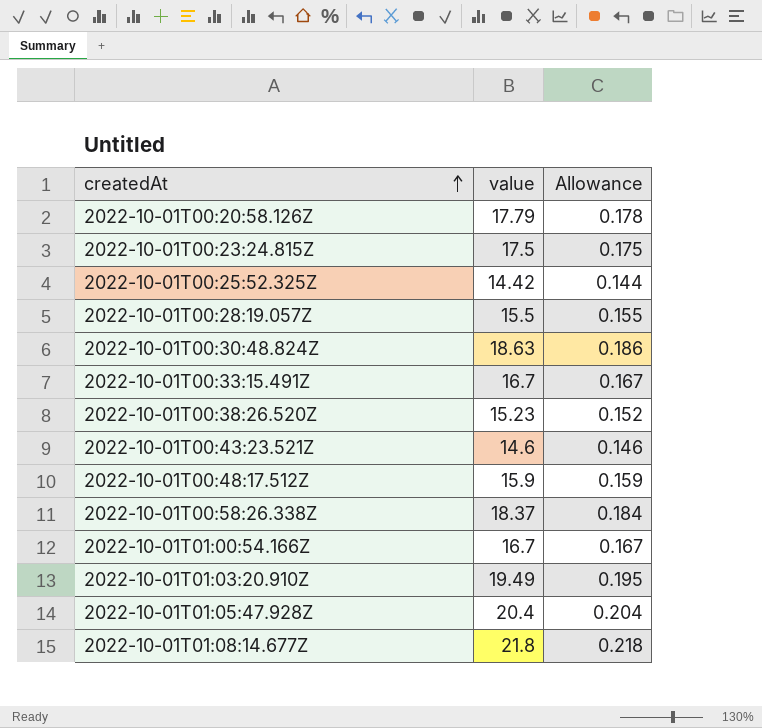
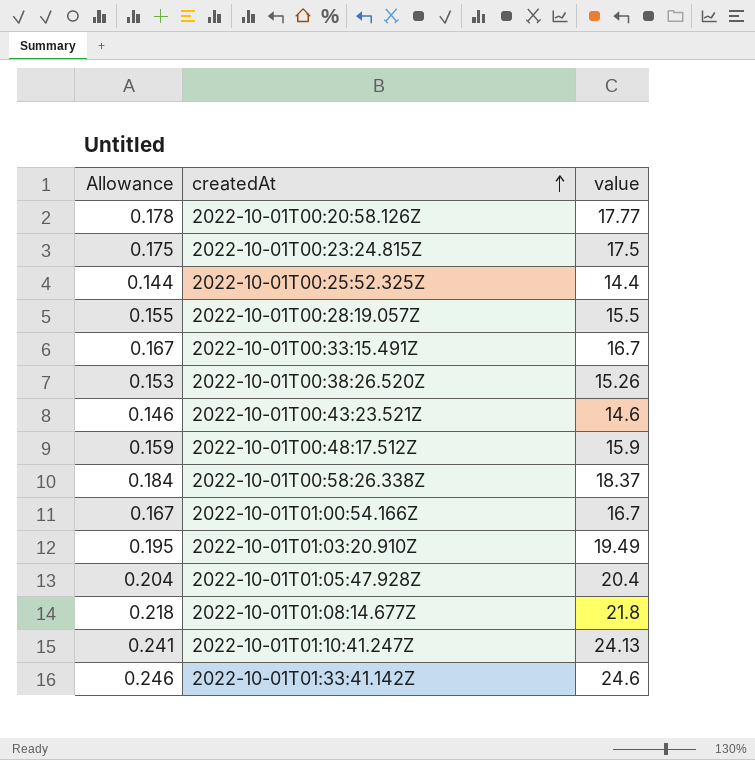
column Allowance | position: 3 -> 1
row 2022-10-01T00:30:48.824Z: 18.63 | 0.186 -> none
2022-10-01T00:20:58.126Z | value: 17.79 -> 17.77
2022-10-01T00:25:52.325Z | value: 14.42 -> 14.4
2022-10-01T00:38:26.520Z | Allowance: 0.152 -> 0.153
2022-10-01T00:38:26.520Z | value: 15.23 -> 15.26
row 2022-10-01T01:10:41.247Z: none -> 0.241 | 24.13
row 2022-10-01T01:33:41.142Z: none -> 0.246 | 24.6

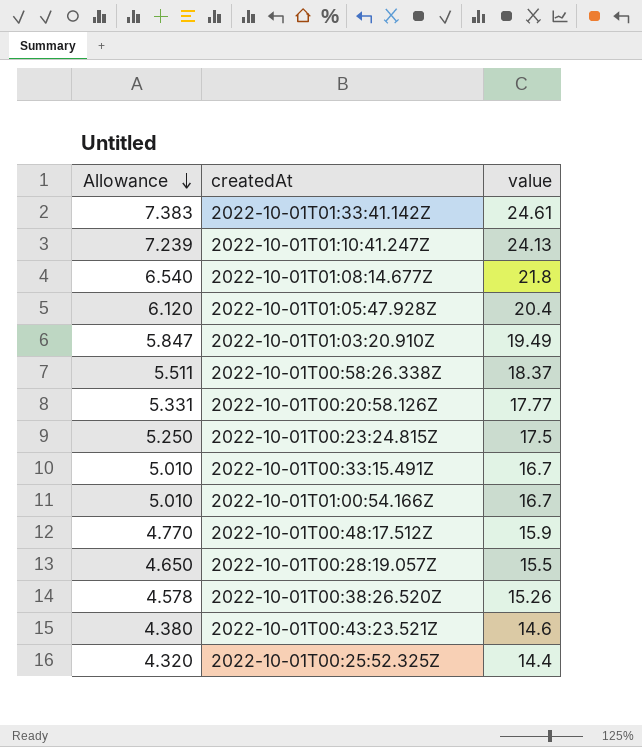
row order: createdAt ascending -> Allowance descending
column Allowance | formula: [value] * 0.01 -> [value] * 0.3
2022-10-01T01:33:41.142Z | value: 24.6 -> 24.61

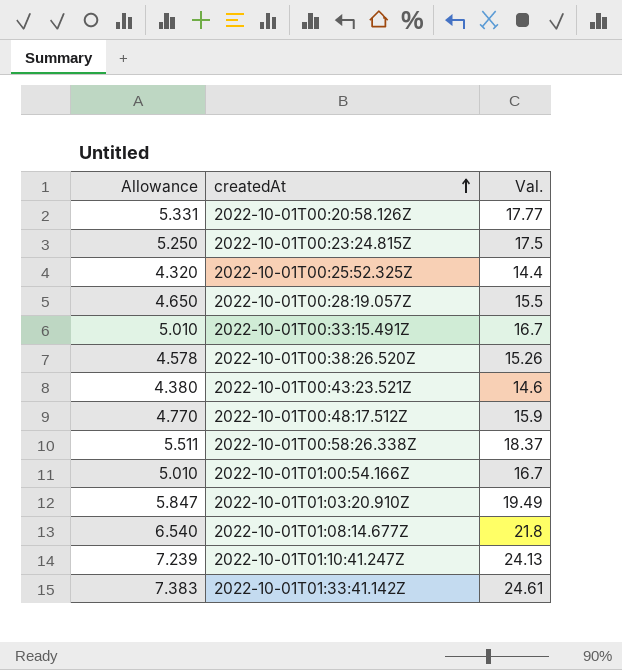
row order: Allowance descending -> createdAt ascending
column name: value -> Val.
row 2022-10-01T01:05:47.928Z: 6.120 | 20.4 -> none

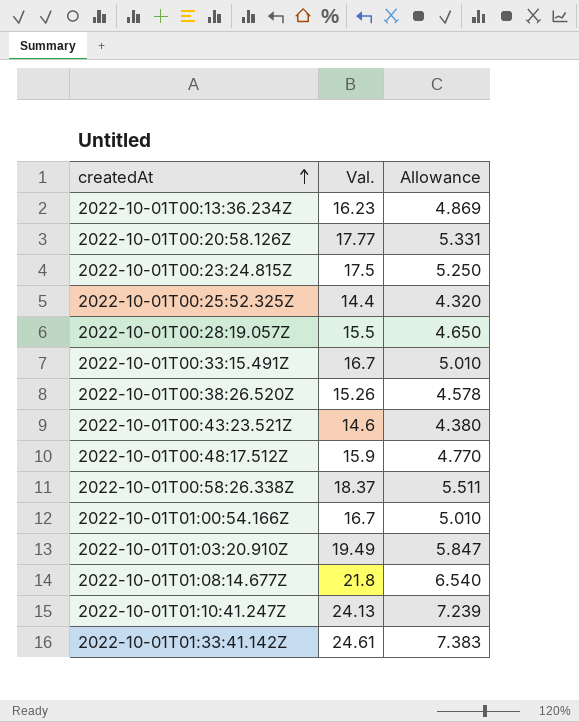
column Allowance | position: 1 -> 3
row 2022-10-01T00:13:36.234Z: none -> 16.23 | 4.869

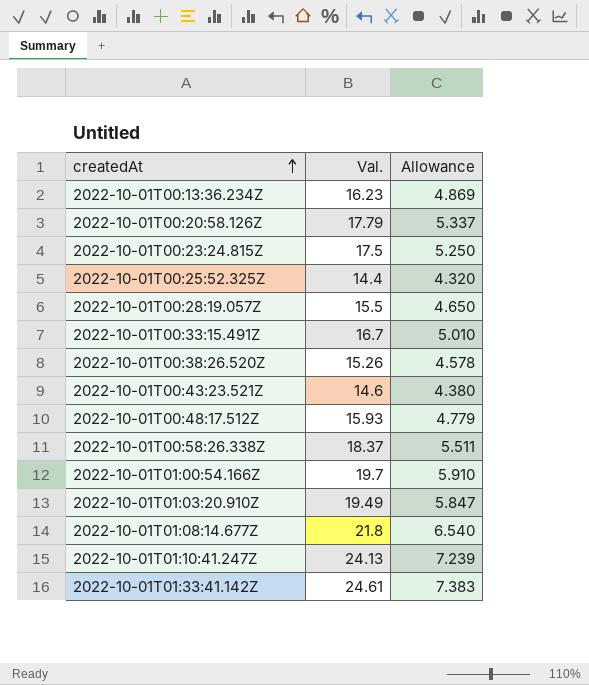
2022-10-01T00:20:58.126Z | Val.: 17.77 -> 17.79
2022-10-01T00:20:58.126Z | Allowance: 5.331 -> 5.337
2022-10-01T00:48:17.512Z | Val.: 15.9 -> 15.93
2022-10-01T00:48:17.512Z | Allowance: 4.770 -> 4.779
2022-10-01T01:00:54.166Z | Val.: 16.7 -> 19.7
2022-10-01T01:00:54.166Z | Allowance: 5.010 -> 5.910

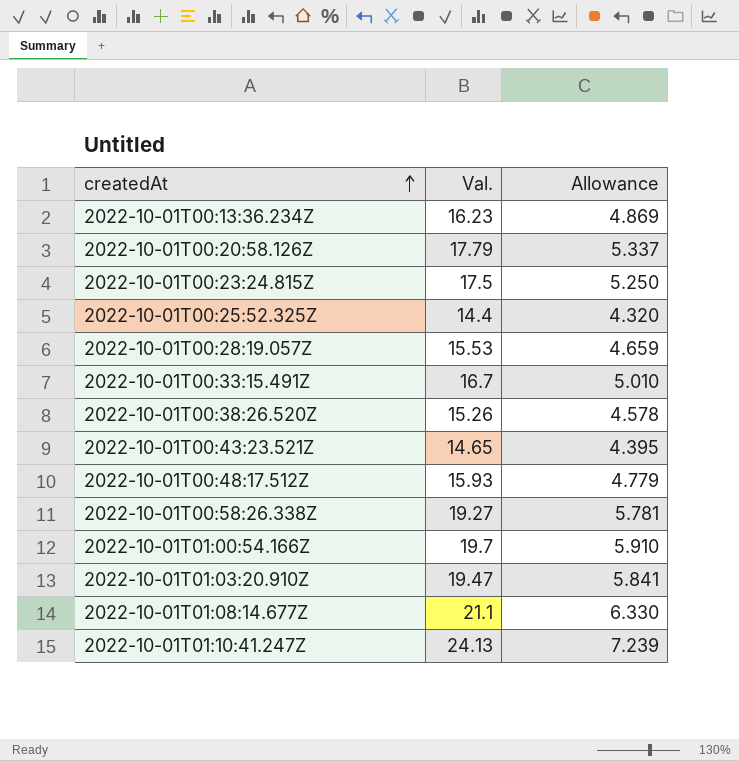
row 2022-10-01T01:33:41.142Z: 24.61 | 7.383 -> none
2022-10-01T00:28:19.057Z | Val.: 15.5 -> 15.53
2022-10-01T00:28:19.057Z | Allowance: 4.650 -> 4.659
2022-10-01T00:43:23.521Z | Val.: 14.6 -> 14.65
2022-10-01T00:43:23.521Z | Allowance: 4.380 -> 4.395
2022-10-01T00:58:26.338Z | Val.: 18.37 -> 19.27
2022-10-01T00:58:26.338Z | Allowance: 5.511 -> 5.781
2022-10-01T01:03:20.910Z | Val.: 19.49 -> 19.47
2022-10-01T01:03:20.910Z | Allowance: 5.847 -> 5.841
2022-10-01T01:08:14.677Z | Val.: 21.8 -> 21.1
2022-10-01T01:08:14.677Z | Allowance: 6.540 -> 6.330

